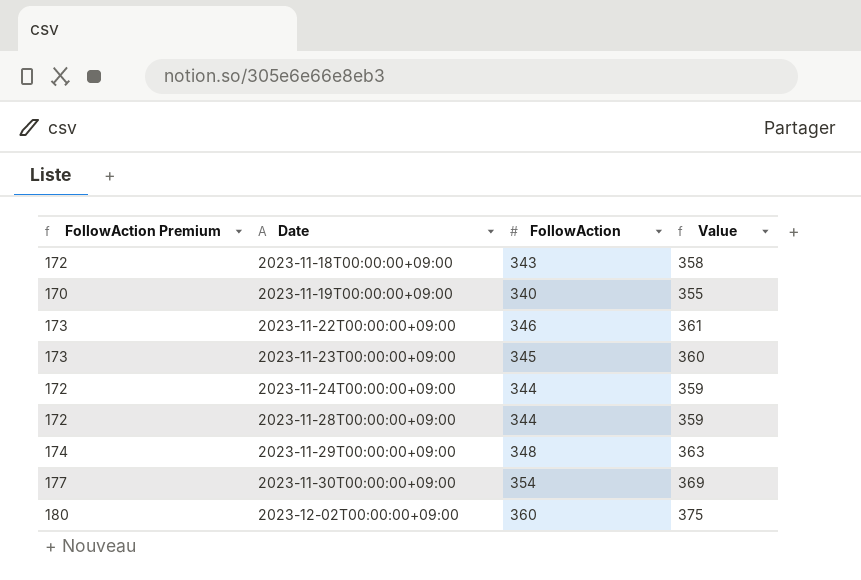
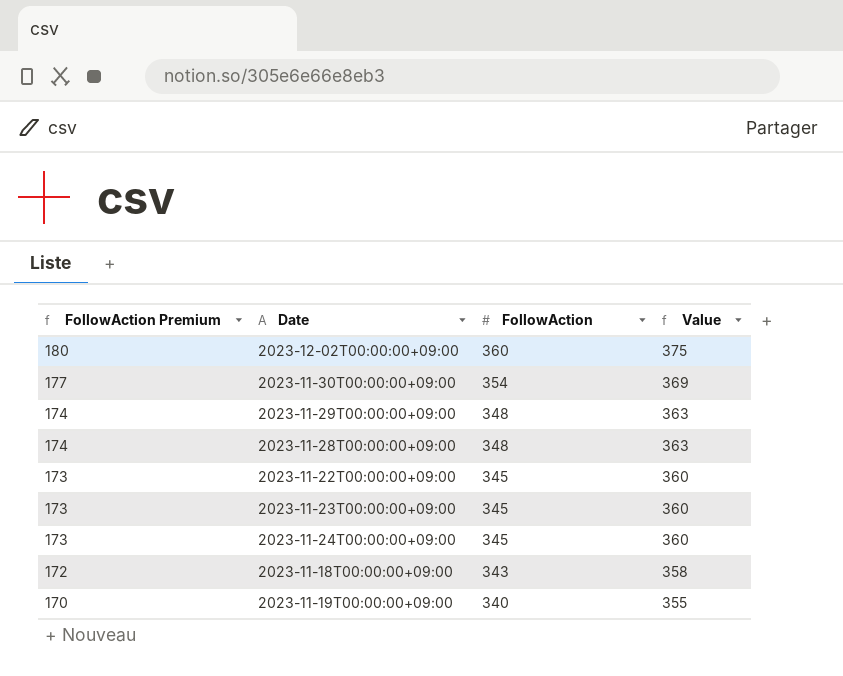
row order: Date ascending -> FollowAction Premium descending
2023-11-28T00:00:00+09:00 | FollowAction Premium: 172 -> 174
2023-11-28T00:00:00+09:00 | FollowAction: 344 -> 348
2023-11-28T00:00:00+09:00 | Value: 359 -> 363
2023-11-22T00:00:00+09:00 | FollowAction: 346 -> 345
2023-11-22T00:00:00+09:00 | Value: 361 -> 360
2023-11-24T00:00:00+09:00 | FollowAction Premium: 172 -> 173
2023-11-24T00:00:00+09:00 | FollowAction: 344 -> 345
2023-11-24T00:00:00+09:00 | Value: 359 -> 360

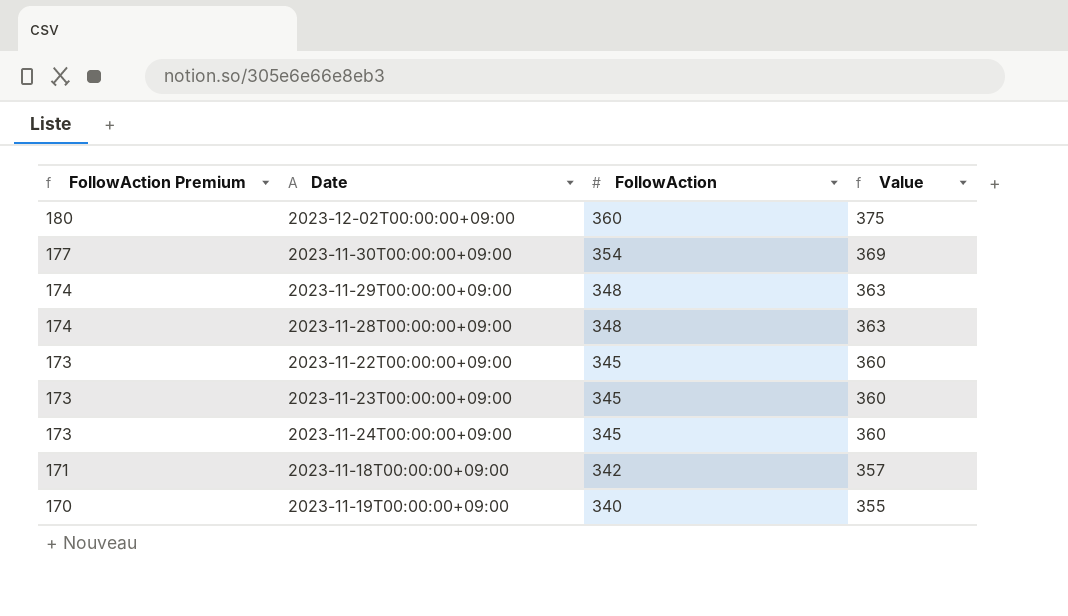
2023-11-18T00:00:00+09:00 | FollowAction Premium: 172 -> 171
2023-11-18T00:00:00+09:00 | FollowAction: 343 -> 342
2023-11-18T00:00:00+09:00 | Value: 358 -> 357

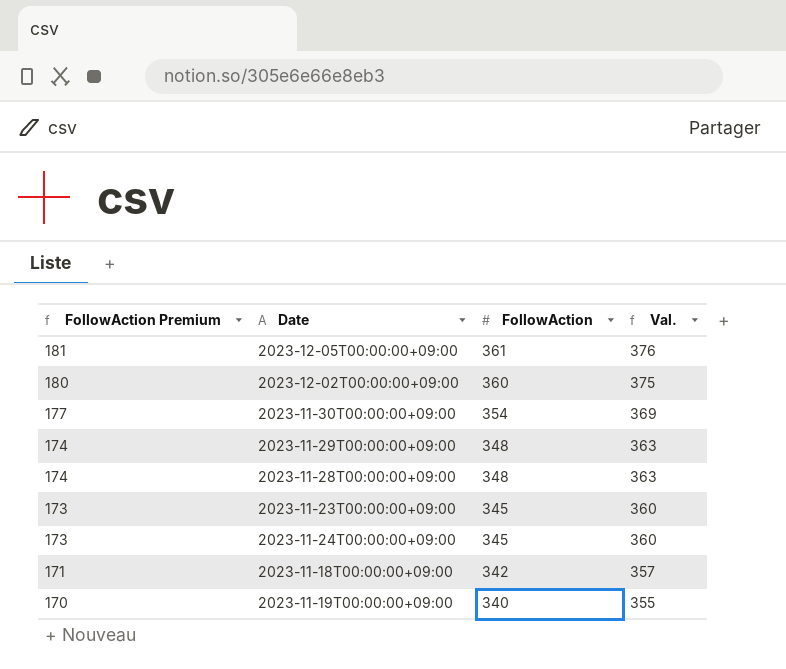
column name: Value -> Val.
row 2023-11-22T00:00:00+09:00: 173 | 345 | 360 -> none
row 2023-12-05T00:00:00+09:00: none -> 181 | 361 | 376

